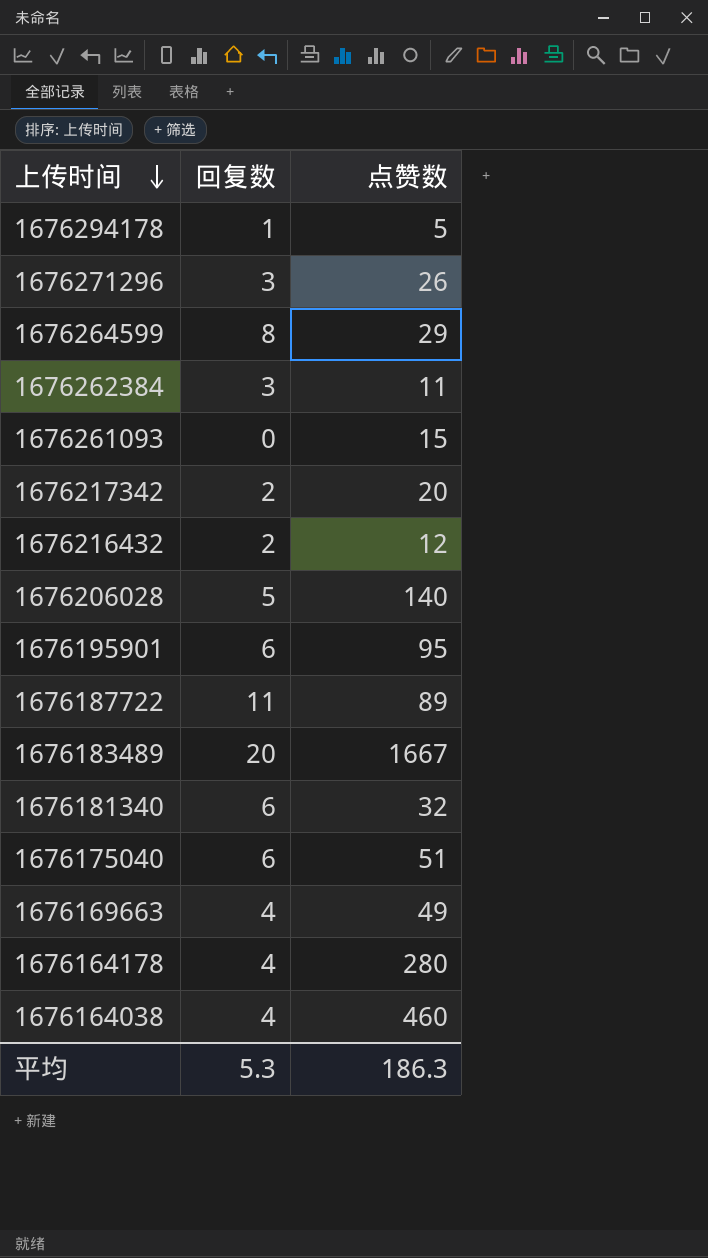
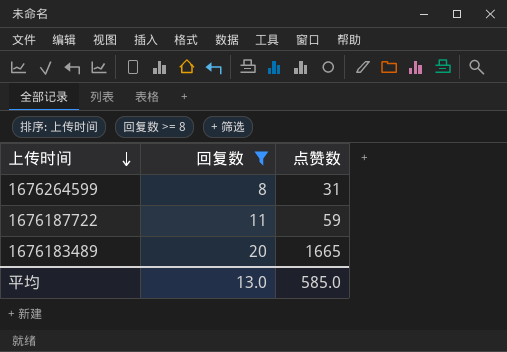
filter: none -> 回复数 >= 8
1676264599 | 点赞数: 29 -> 31
1676187722 | 点赞数: 89 -> 59
1676183489 | 点赞数: 1667 -> 1665
平均 | 回复数: 5.3 -> 13.0
平均 | 点赞数: 186.3 -> 585.0

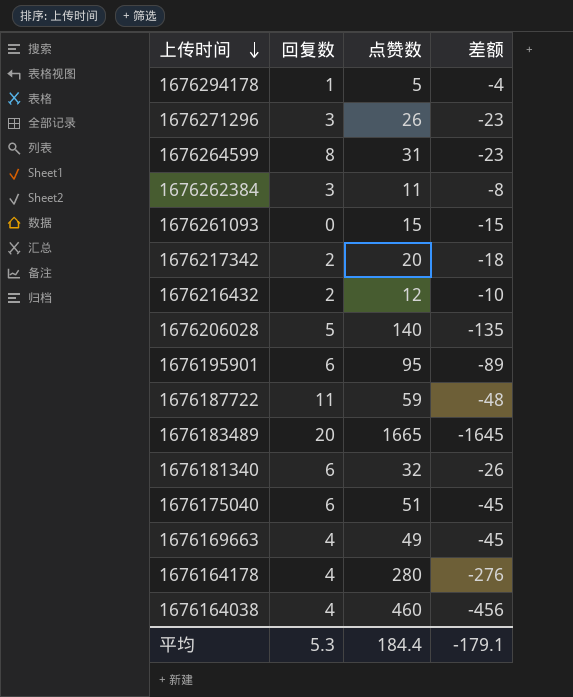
filter: 回复数 >= 8 -> none
column 差额 | formula: none -> [回复数] - [点赞数]
平均 | 回复数: 13.0 -> 5.3
平均 | 点赞数: 585.0 -> 184.4

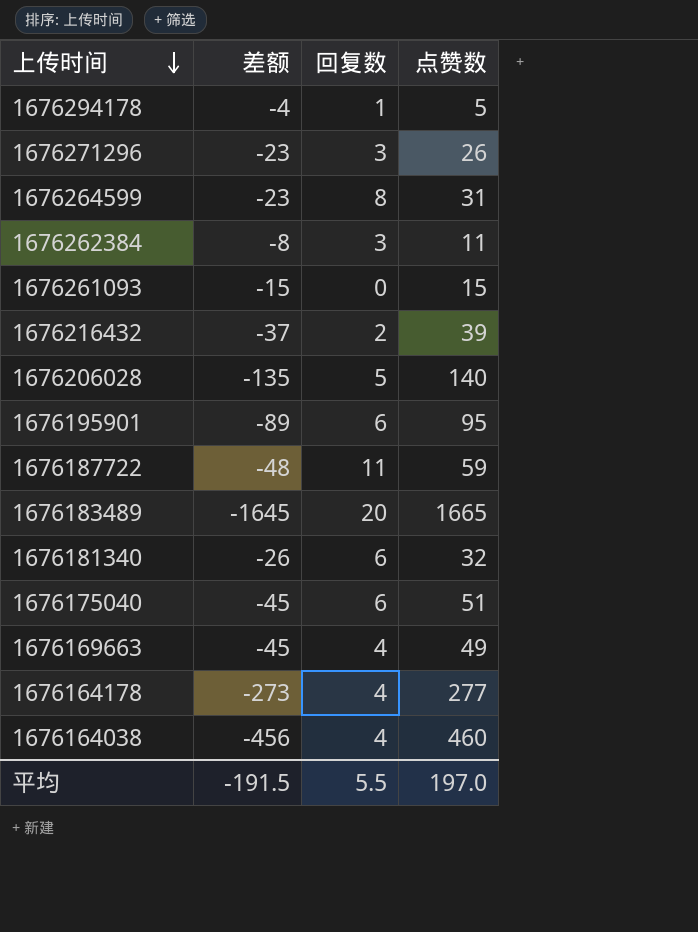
column 差额 | position: 4 -> 2
row 1676217342: 2 | 20 | -18 -> none
1676216432 | 差额: -10 -> -37
1676216432 | 点赞数: 12 -> 39
1676164178 | 差额: -276 -> -273
1676164178 | 点赞数: 280 -> 277
平均 | 差额: -179.1 -> -191.5
平均 | 回复数: 5.3 -> 5.5
平均 | 点赞数: 184.4 -> 197.0

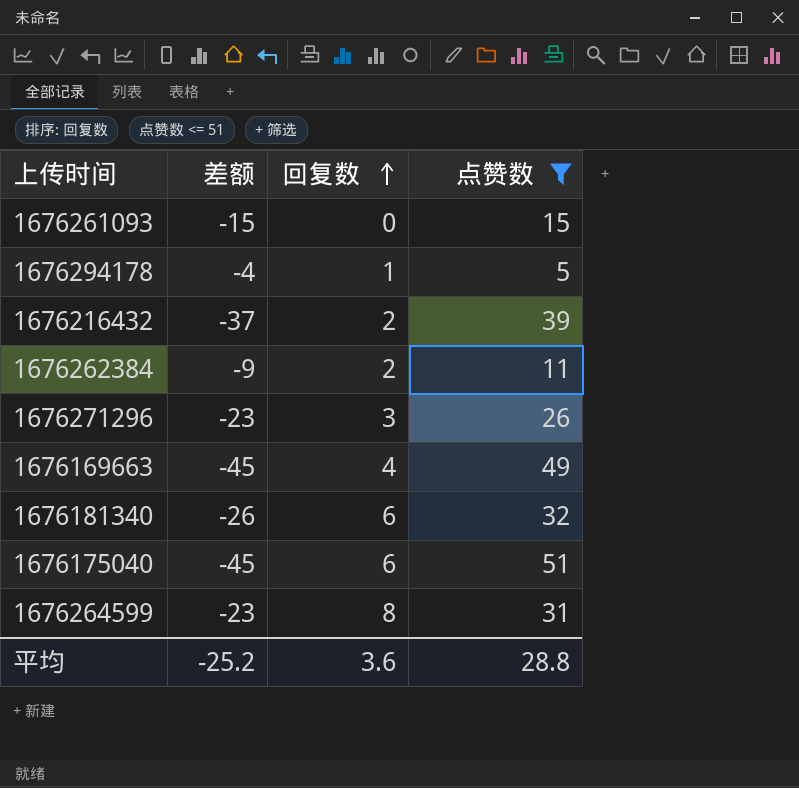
filter: none -> 点赞数 <= 51
row order: 上传时间 descending -> 回复数 ascending
1676262384 | 差额: -8 -> -9
1676262384 | 回复数: 3 -> 2
平均 | 差额: -191.5 -> -25.2
平均 | 回复数: 5.5 -> 3.6
平均 | 点赞数: 197.0 -> 28.8

